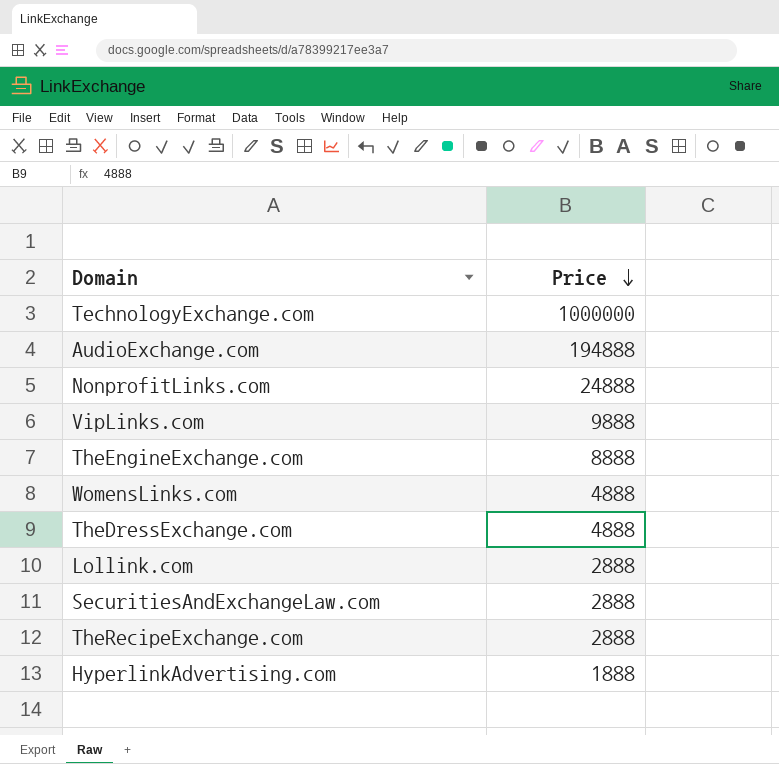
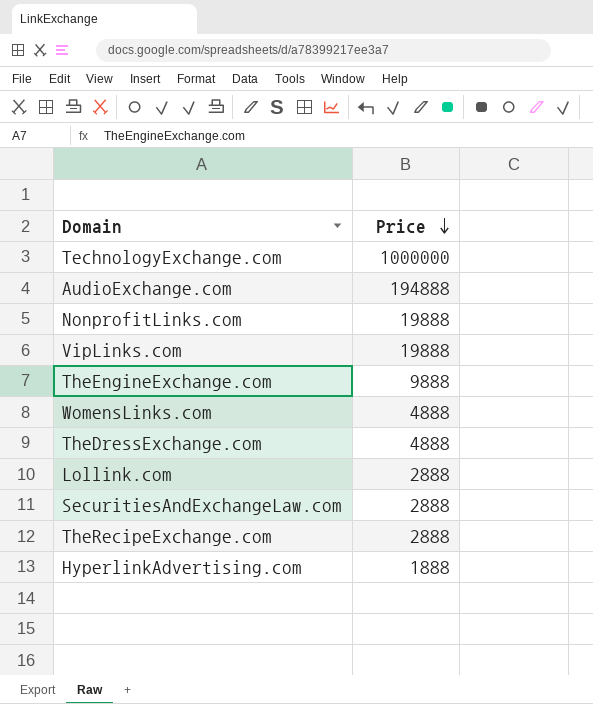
NonprofitLinks.com | Price: 24888 -> 19888
VipLinks.com | Price: 9888 -> 19888
TheEngineExchange.com | Price: 8888 -> 9888

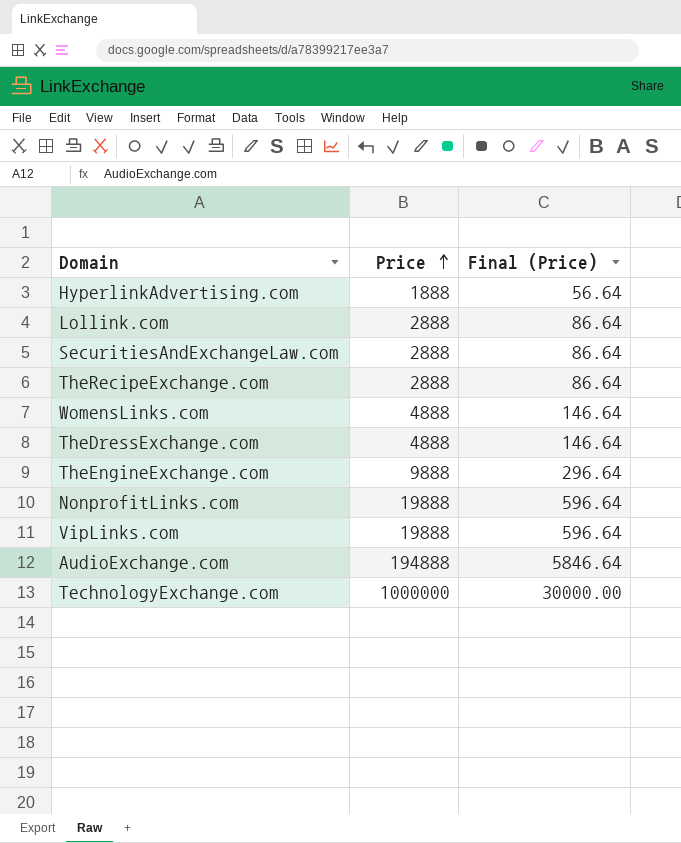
row order: Price descending -> Price ascending
column Final (Price) | formula: none -> [Price] * 0.03

